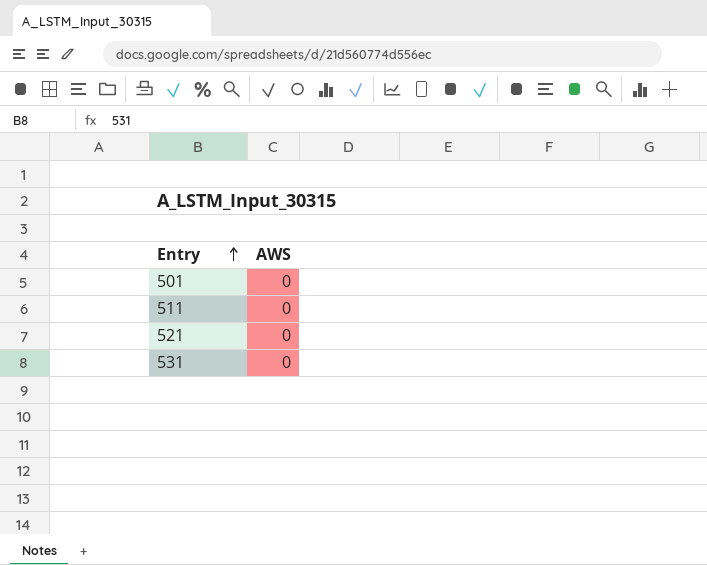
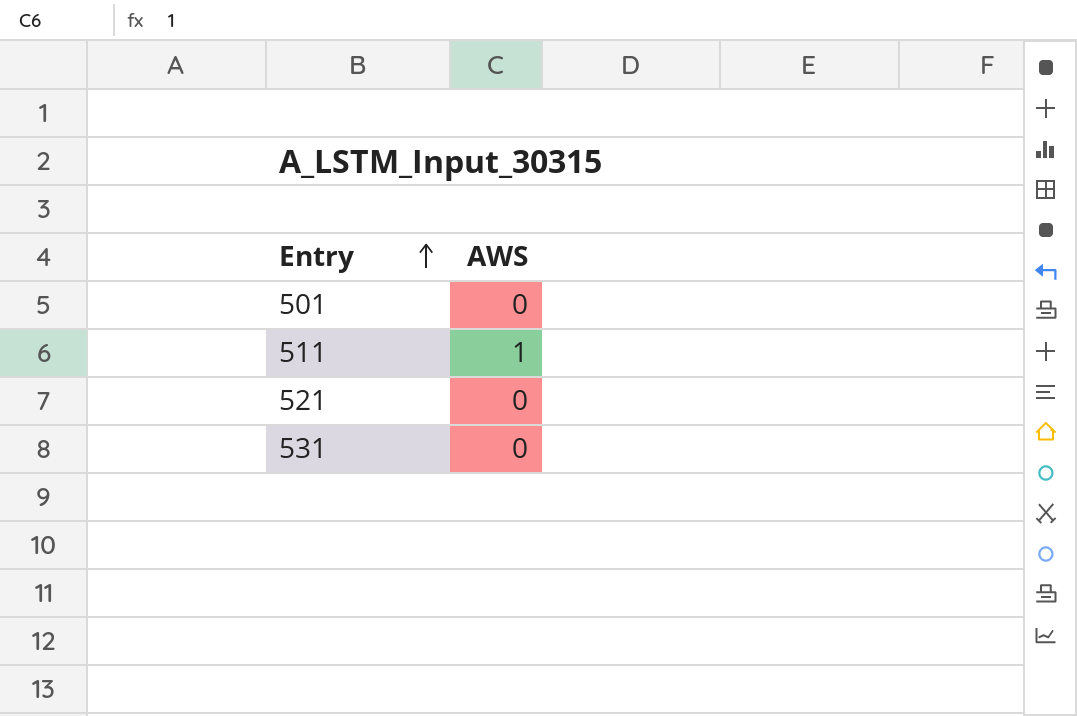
511 | AWS: 0 -> 1

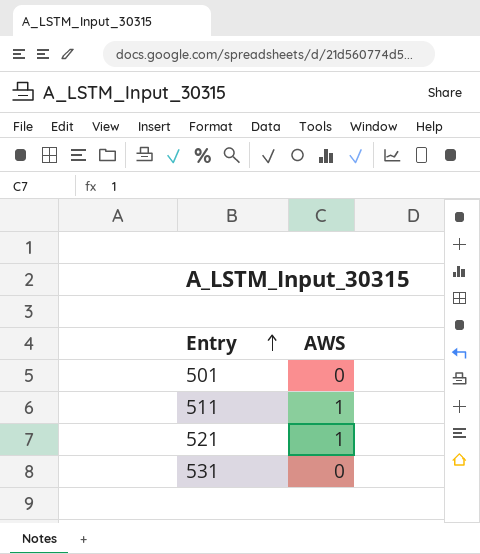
521 | AWS: 0 -> 1

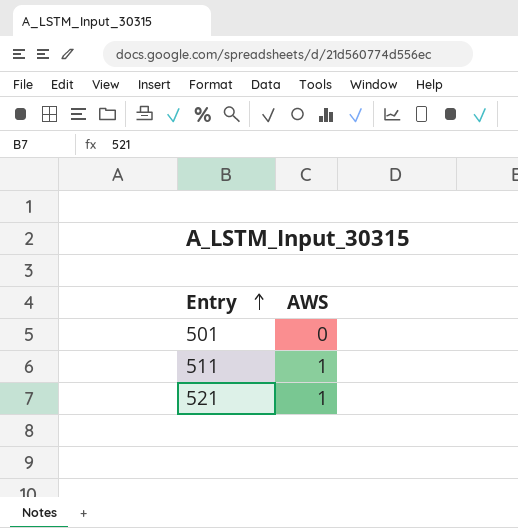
row 531: 0 -> none

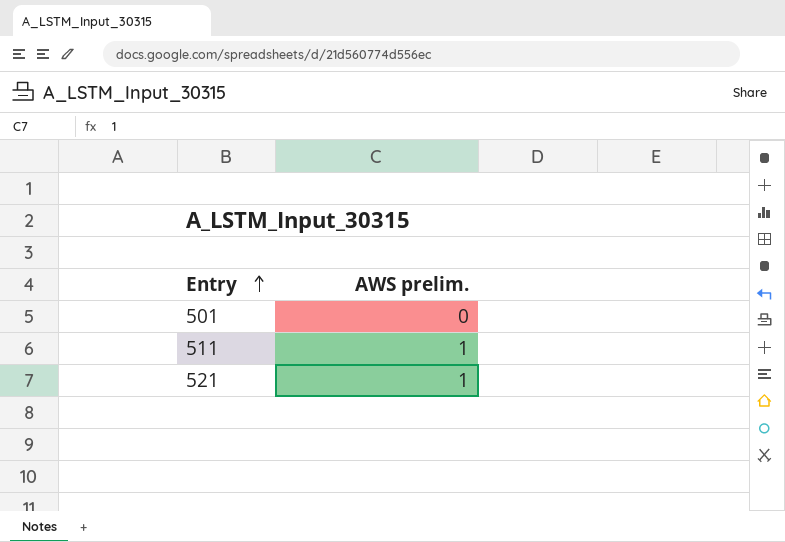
column name: AWS -> AWS prelim.

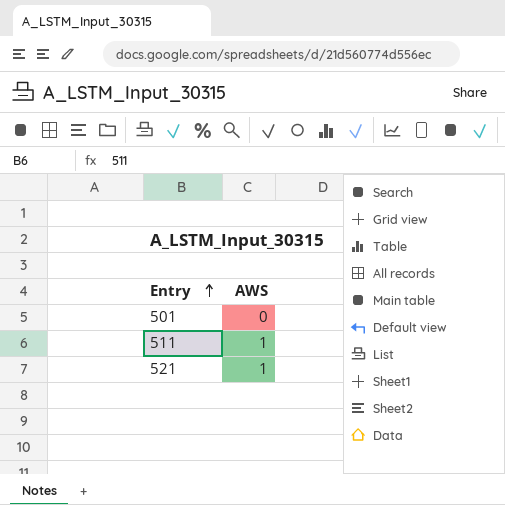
column name: AWS prelim. -> AWS

